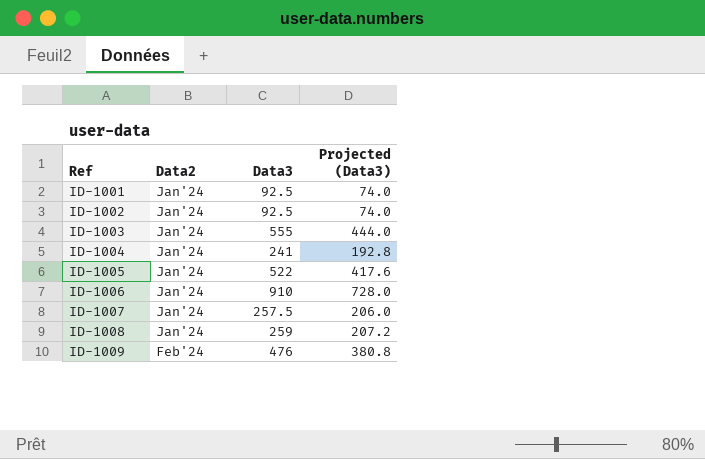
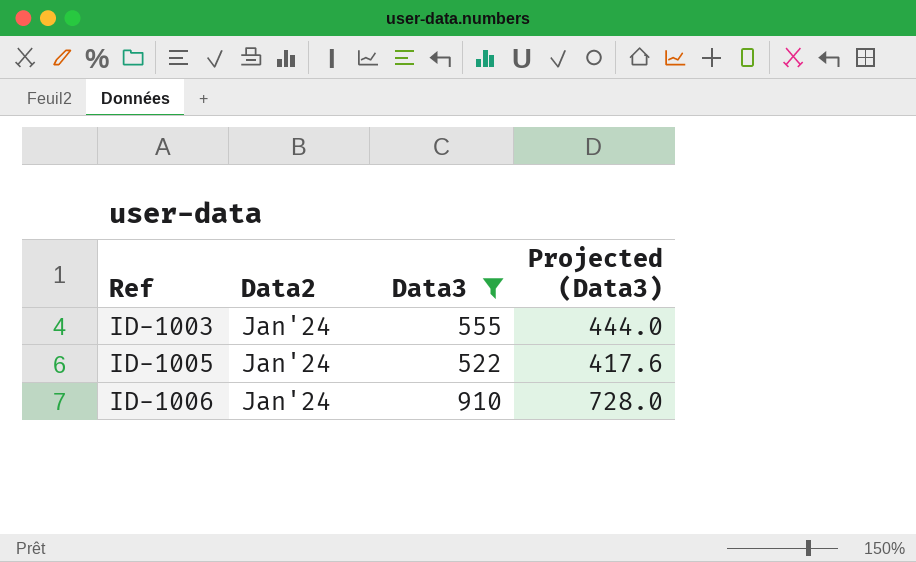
filter: none -> Data3 >= 522

